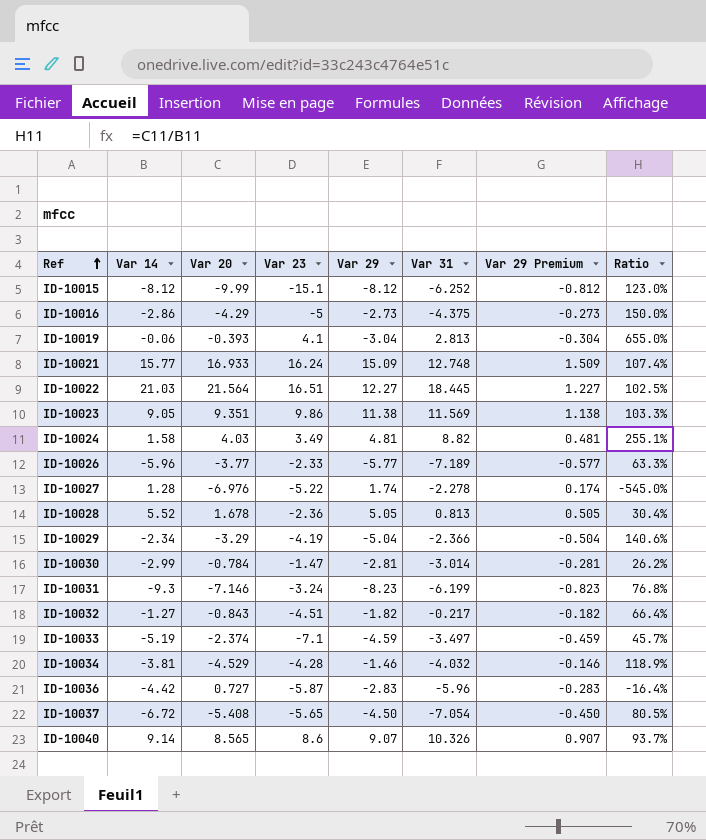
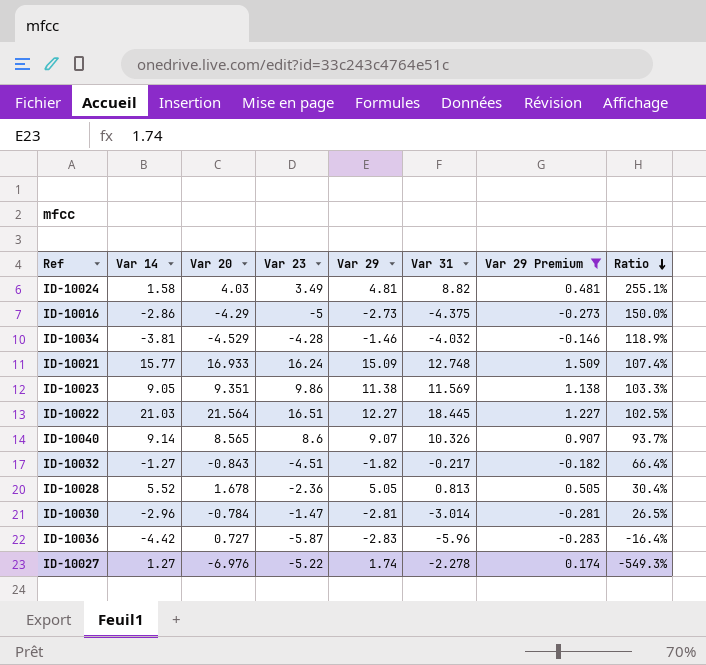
filter: none -> Var 29 Premium >= -0.283
row order: Ref ascending -> Ratio descending
ID-10030 | Var 14: -2.99 -> -2.96
ID-10030 | Ratio: 26.2% -> 26.5%
ID-10027 | Var 14: 1.28 -> 1.27
ID-10027 | Ratio: -545.0% -> -549.3%

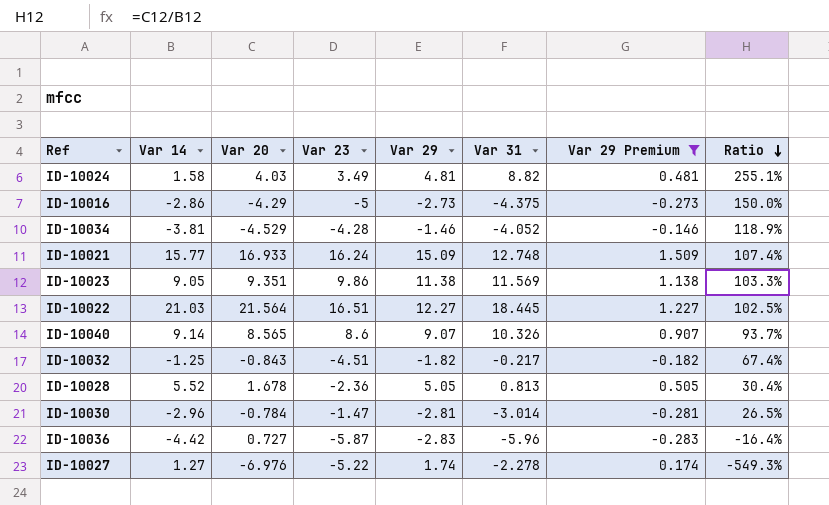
ID-10034 | Var 31: -4.032 -> -4.052
ID-10032 | Var 14: -1.27 -> -1.25
ID-10032 | Ratio: 66.4% -> 67.4%

